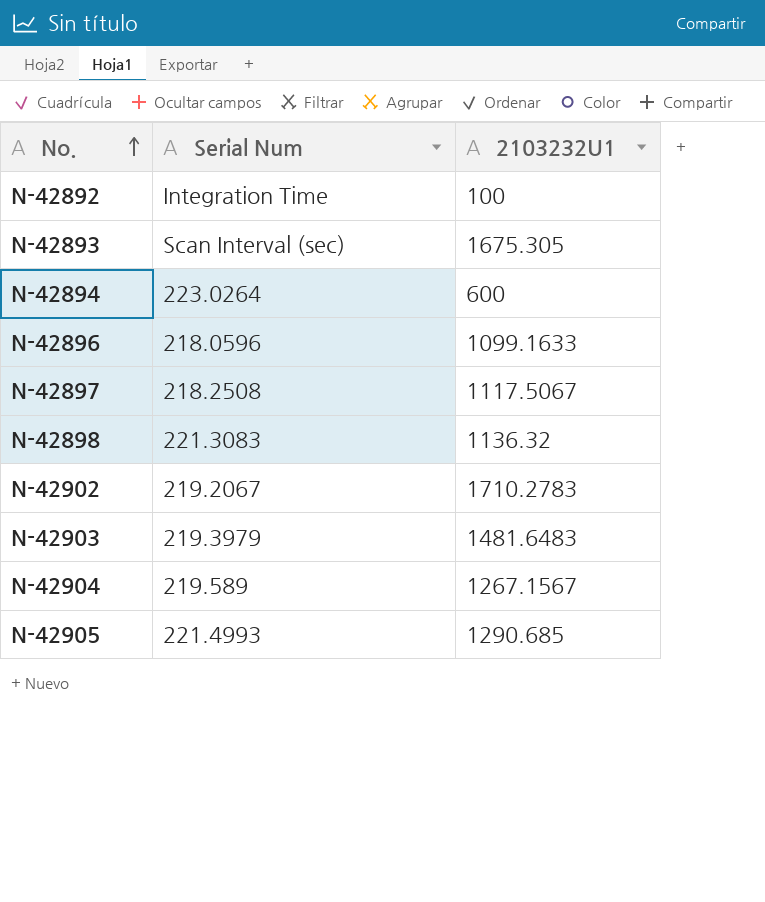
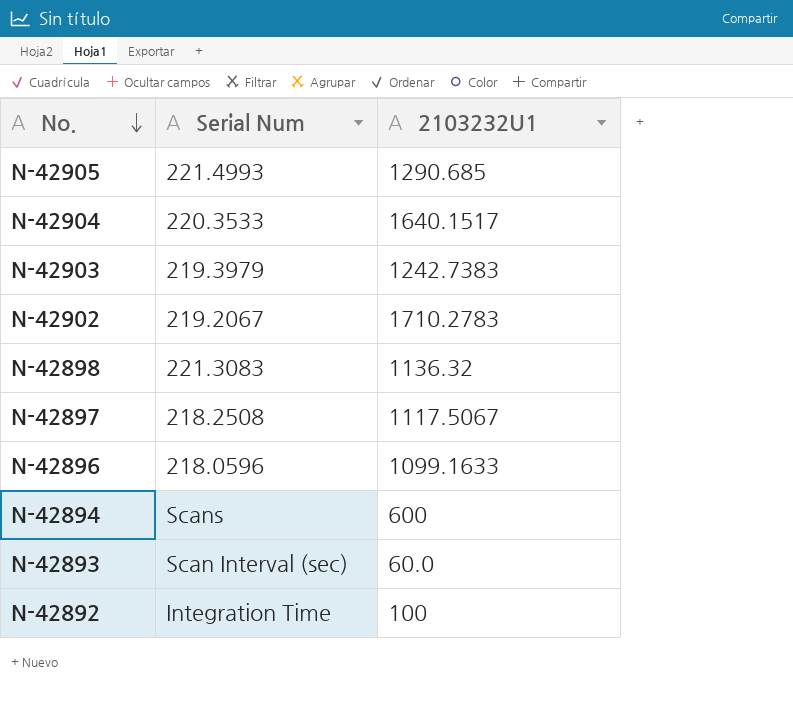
row order: No. ascending -> No. descending
N-42904 | Serial Num: 219.589 -> 220.3533
N-42904 | 2103232U1: 1267.1567 -> 1640.1517
N-42903 | 2103232U1: 1481.6483 -> 1242.7383
N-42894 | Serial Num: 223.0264 -> Scans
N-42893 | 2103232U1: 1675.305 -> 60.0

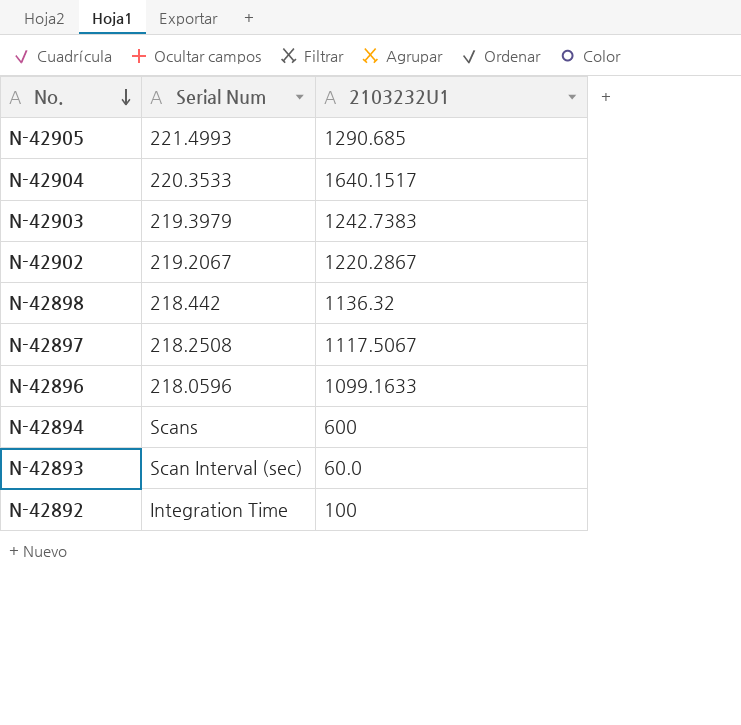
N-42902 | 2103232U1: 1710.2783 -> 1220.2867
N-42898 | Serial Num: 221.3083 -> 218.442

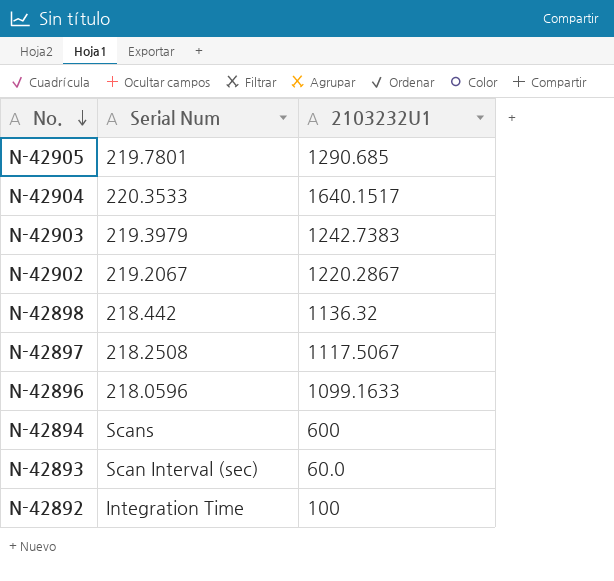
N-42905 | Serial Num: 221.4993 -> 219.7801

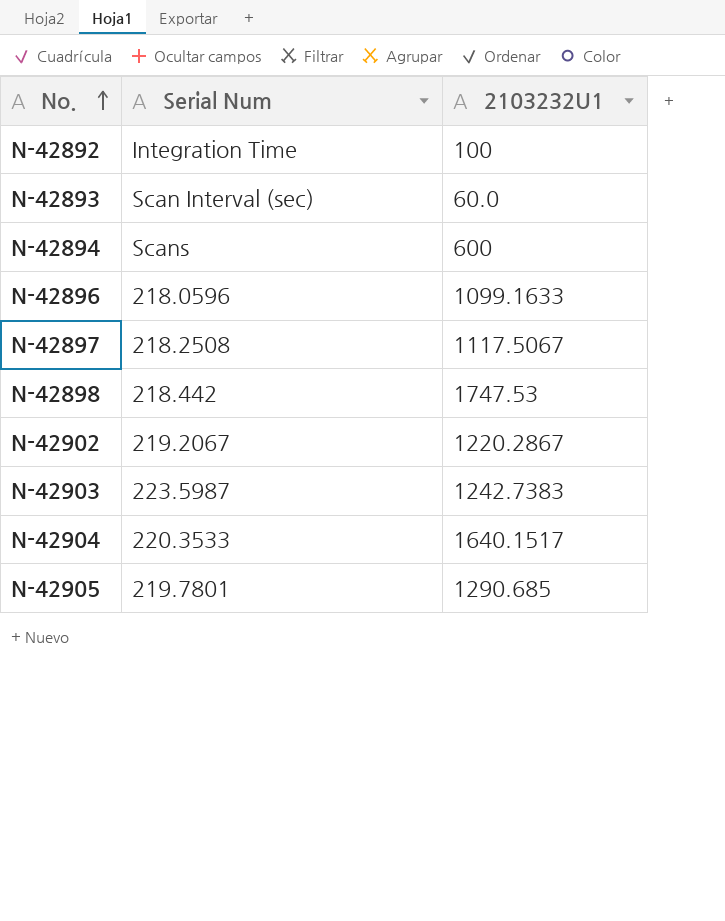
row order: No. descending -> No. ascending
N-42898 | 2103232U1: 1136.32 -> 1747.53
N-42903 | Serial Num: 219.3979 -> 223.5987

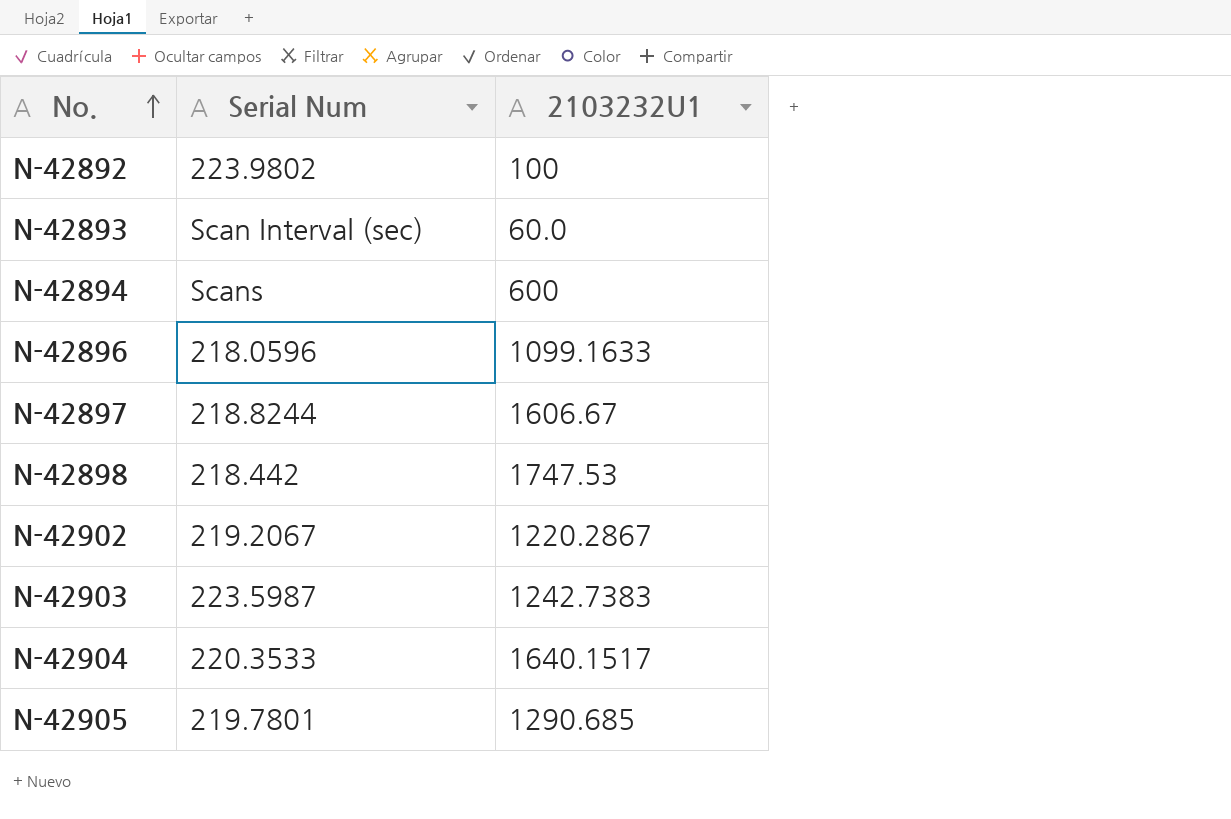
N-42892 | Serial Num: Integration Time -> 223.9802
N-42897 | Serial Num: 218.2508 -> 218.8244
N-42897 | 2103232U1: 1117.5067 -> 1606.67

